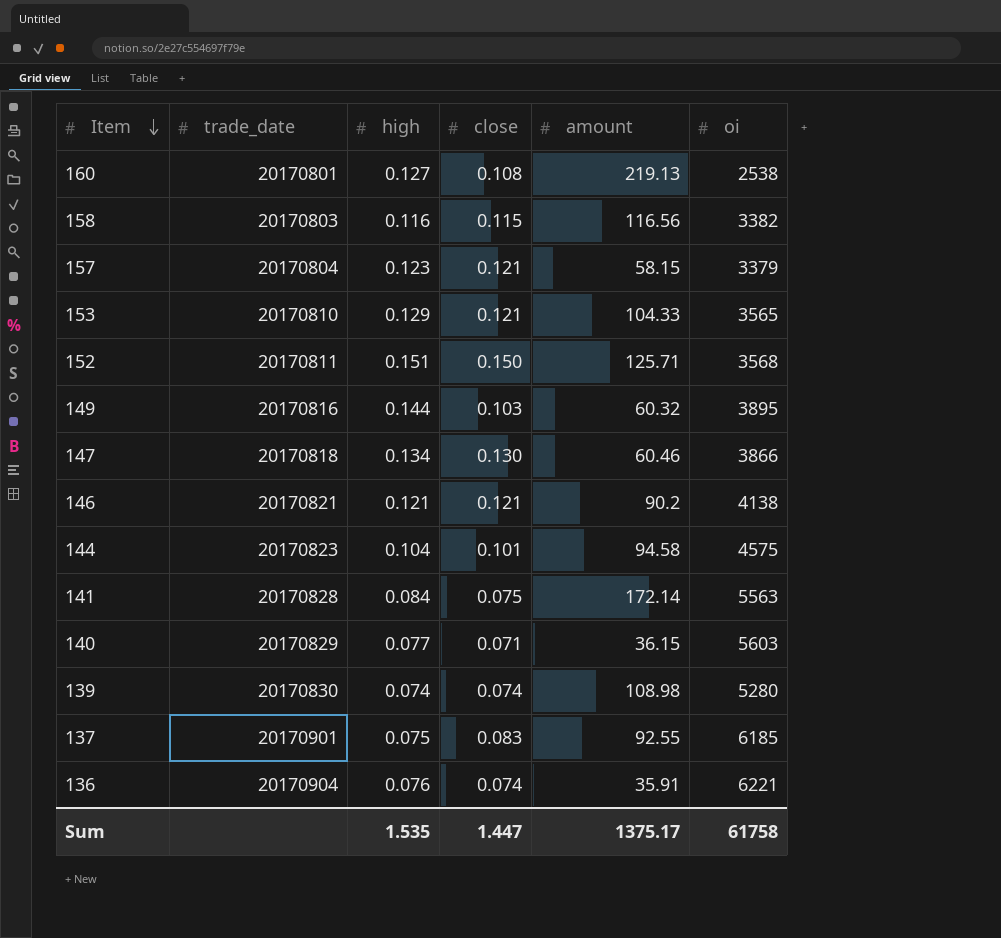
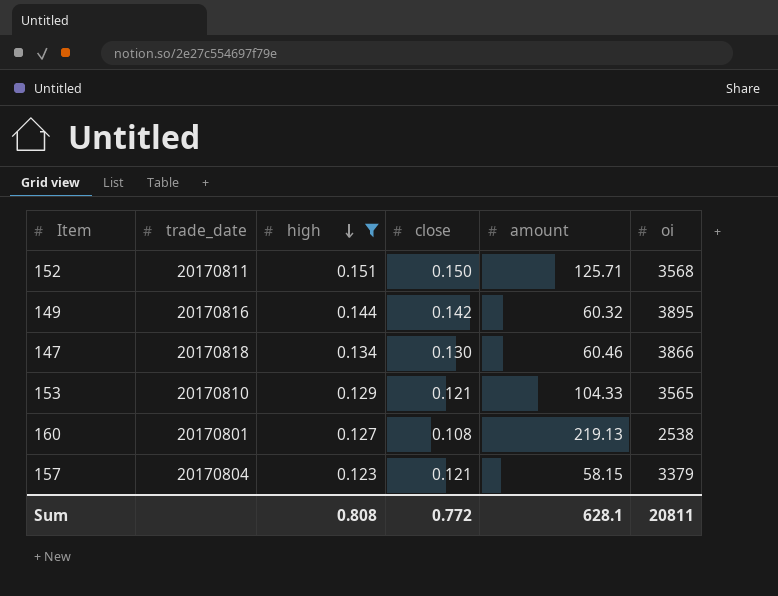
filter: none -> high >= 0.123
row order: Item descending -> high descending
149 | close: 0.103 -> 0.142
Sum | high: 1.535 -> 0.808
Sum | close: 1.447 -> 0.772
Sum | amount: 1375.17 -> 628.1
Sum | oi: 61758 -> 20811

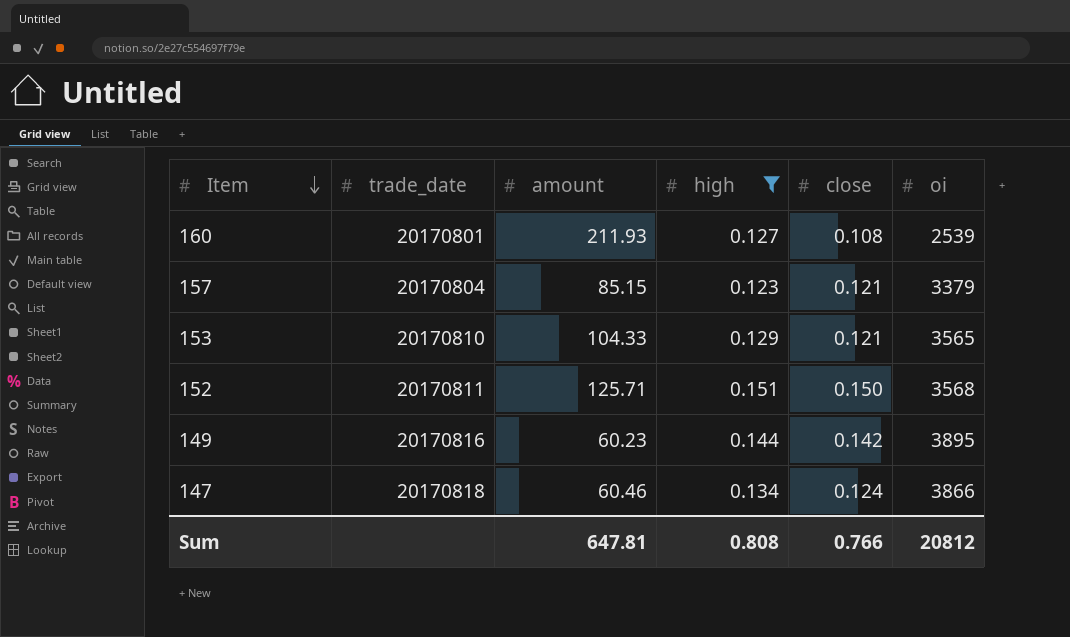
row order: high descending -> Item descending
column amount | position: 5 -> 3
160 | amount: 219.13 -> 211.93
160 | oi: 2538 -> 2539
157 | amount: 58.15 -> 85.15
149 | amount: 60.32 -> 60.23
147 | close: 0.130 -> 0.124
Sum | amount: 628.1 -> 647.81
Sum | close: 0.772 -> 0.766
Sum | oi: 20811 -> 20812

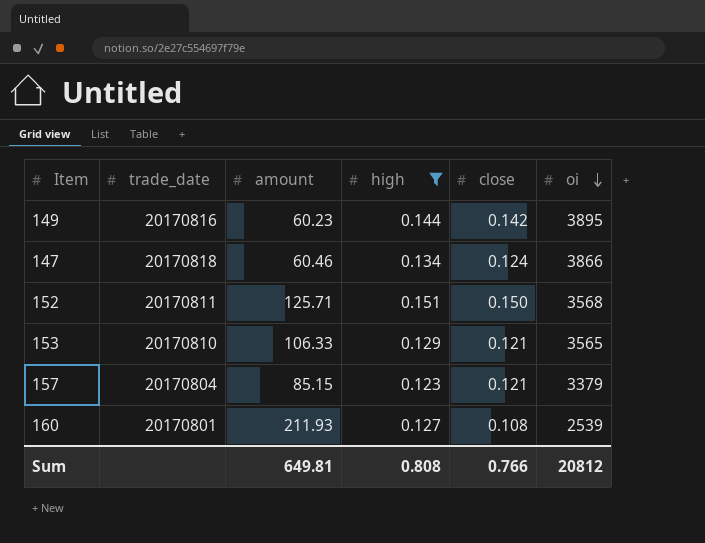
row order: Item descending -> oi descending
153 | amount: 104.33 -> 106.33
Sum | amount: 647.81 -> 649.81

